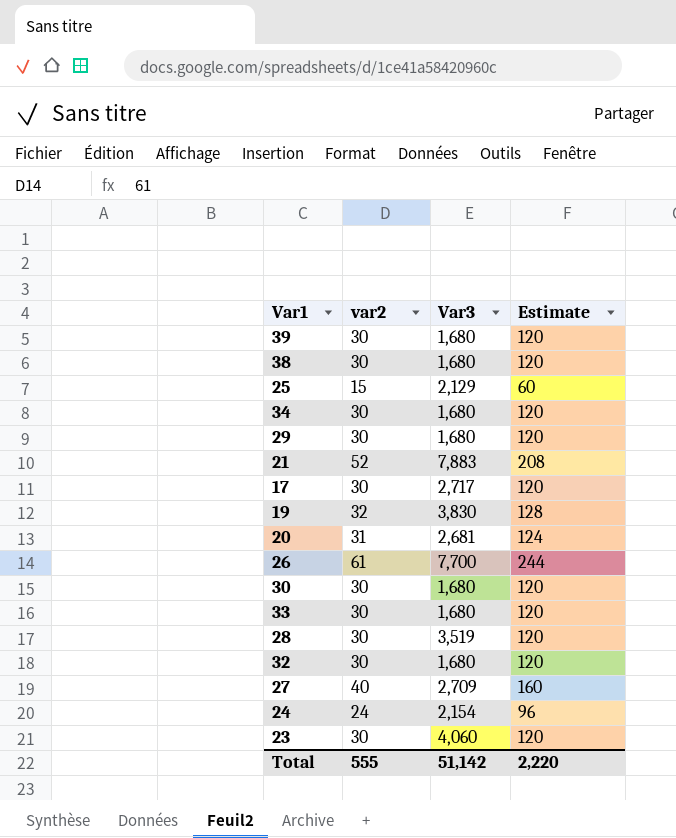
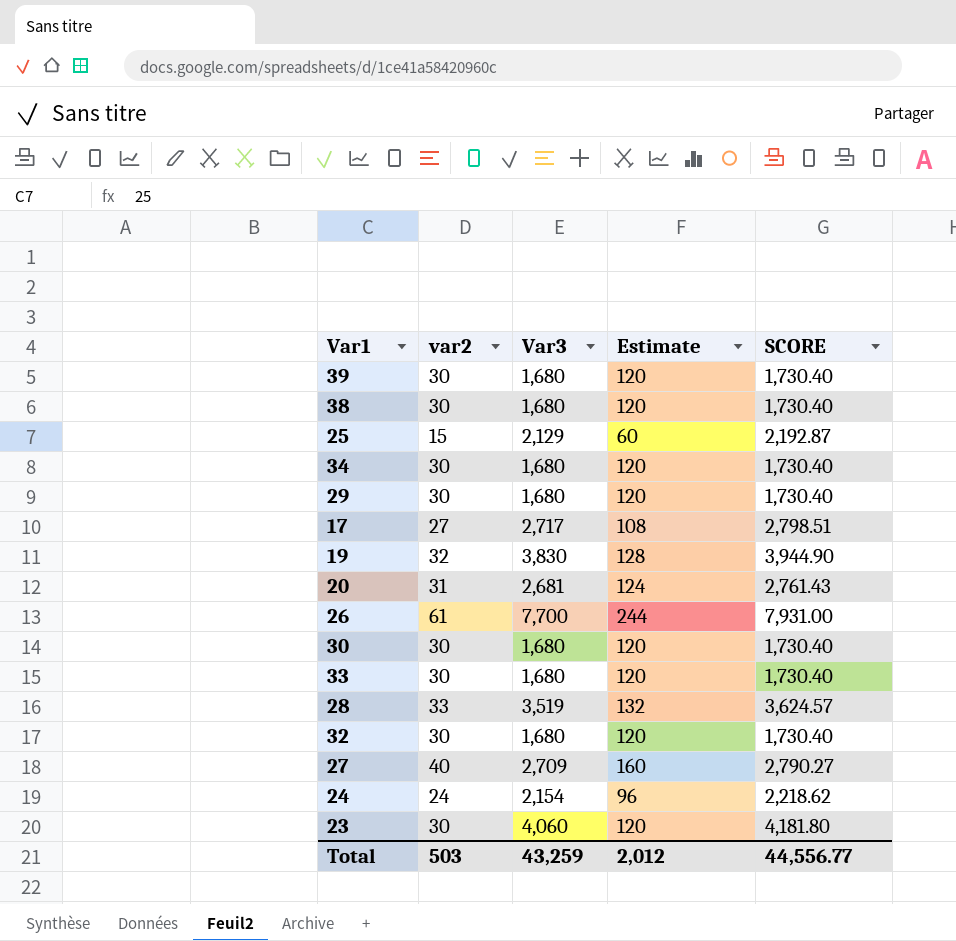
column SCORE | formula: none -> [Var3] * 1.03
row 21: 52 | 7,883 | 208 -> none
17 | var2: 30 -> 27
17 | Estimate: 120 -> 108
28 | var2: 30 -> 33
28 | Estimate: 120 -> 132
Total | var2: 555 -> 503
Total | Var3: 51,142 -> 43,259
Total | Estimate: 2,220 -> 2,012

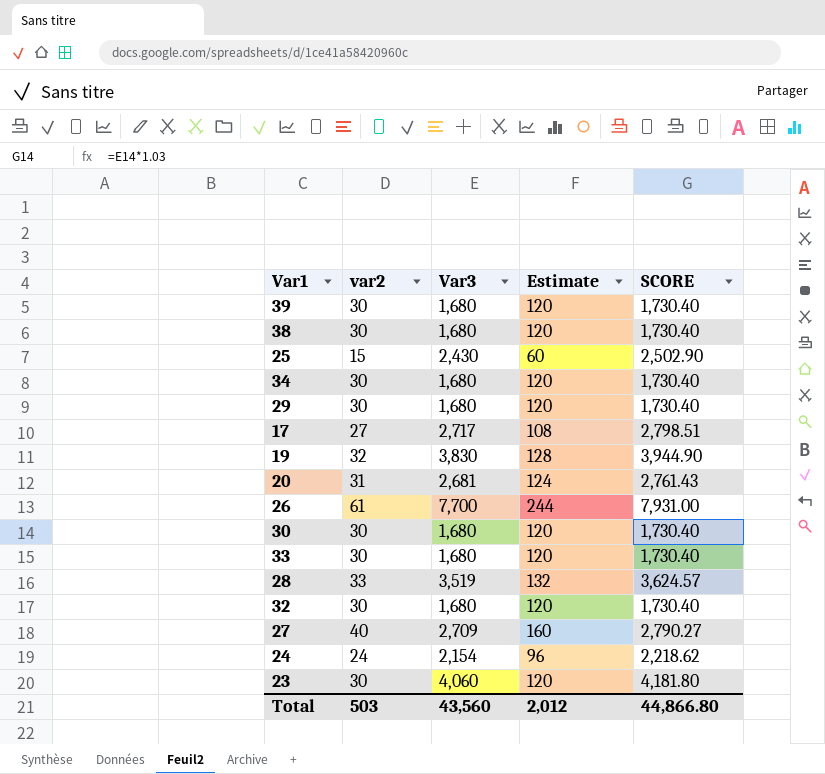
25 | Var3: 2,129 -> 2,430
25 | SCORE: 2,192.87 -> 2,502.90
Total | Var3: 43,259 -> 43,560
Total | SCORE: 44,556.77 -> 44,866.80

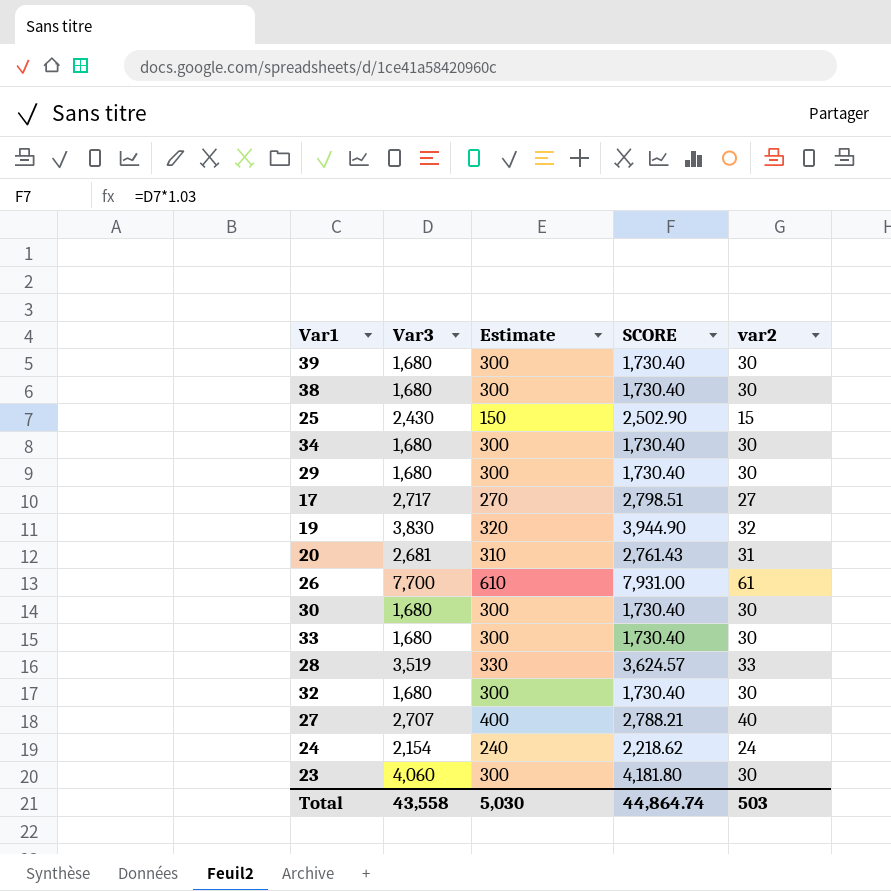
column Estimate | formula: [var2] * 4 -> [var2] * 10
column var2 | position: 2 -> 5
27 | Var3: 2,709 -> 2,707
27 | SCORE: 2,790.27 -> 2,788.21
Total | Var3: 43,560 -> 43,558
Total | Estimate: 2,012 -> 5,030
Total | SCORE: 44,866.80 -> 44,864.74

